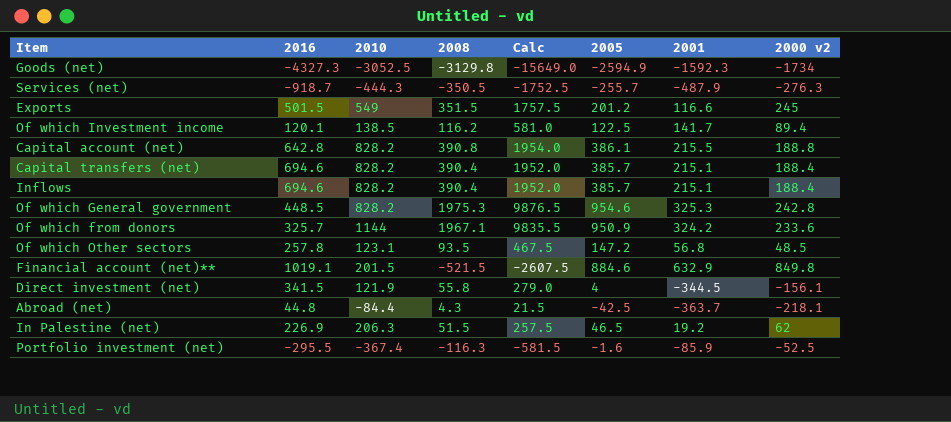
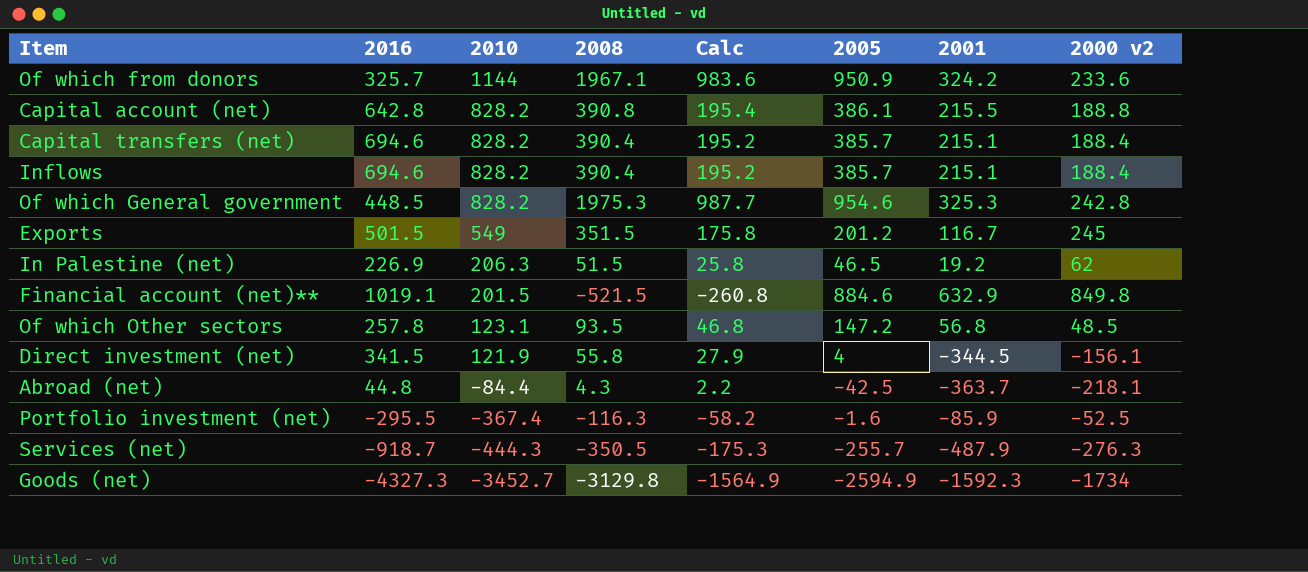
row order: none -> 2010 descending
column Calc | formula: [2008] * 5 -> [2008] * 0.5
row Of which Investment income: 120.1 | 138.5 | 116.2 | 581.0 | 122.5 | 141.7 | 89.4 -> none
Exports | 2001: 116.6 -> 116.7
Goods (net) | 2010: -3052.5 -> -3452.7

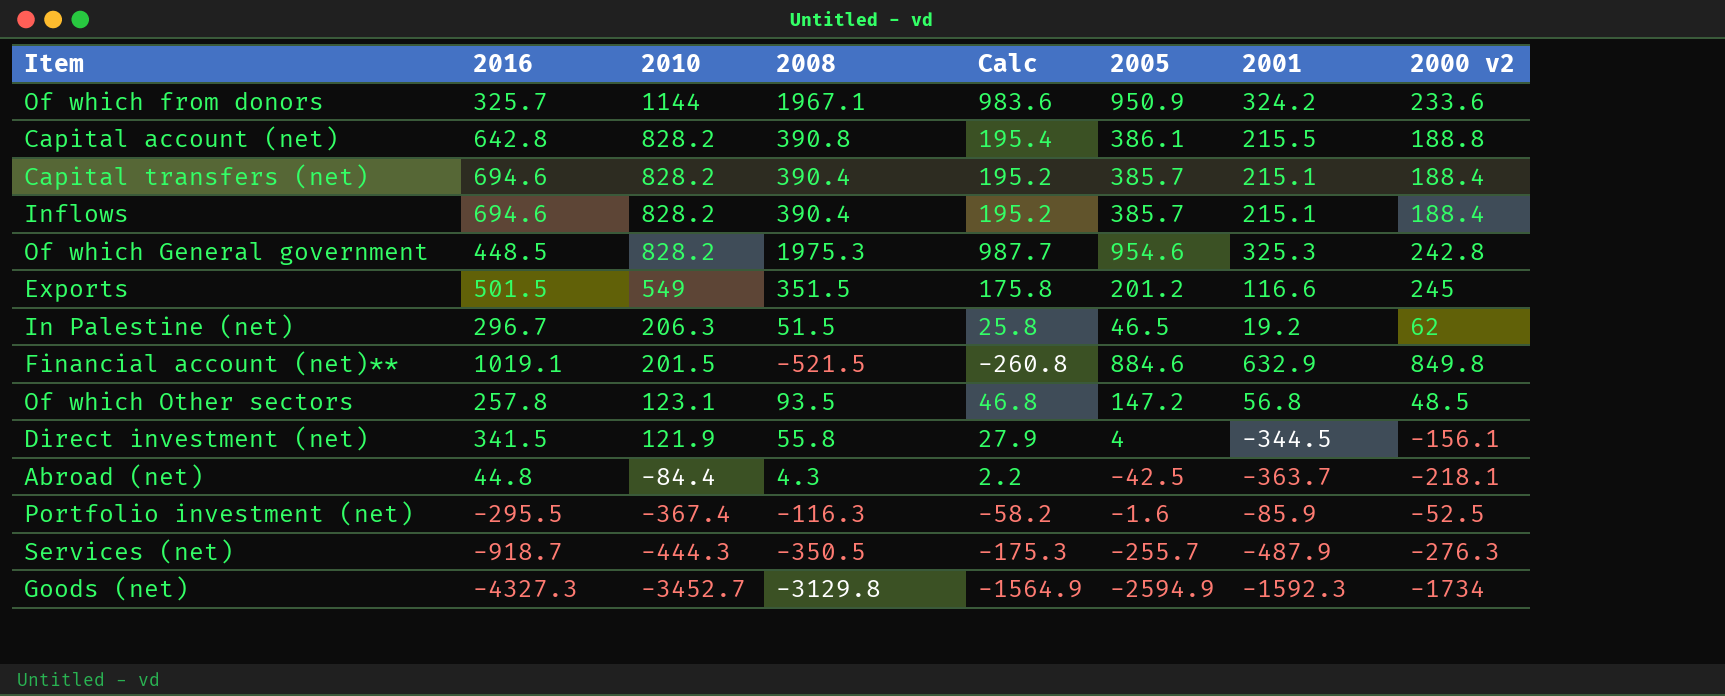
Exports | 2001: 116.7 -> 116.6
In Palestine (net) | 2016: 226.9 -> 296.7

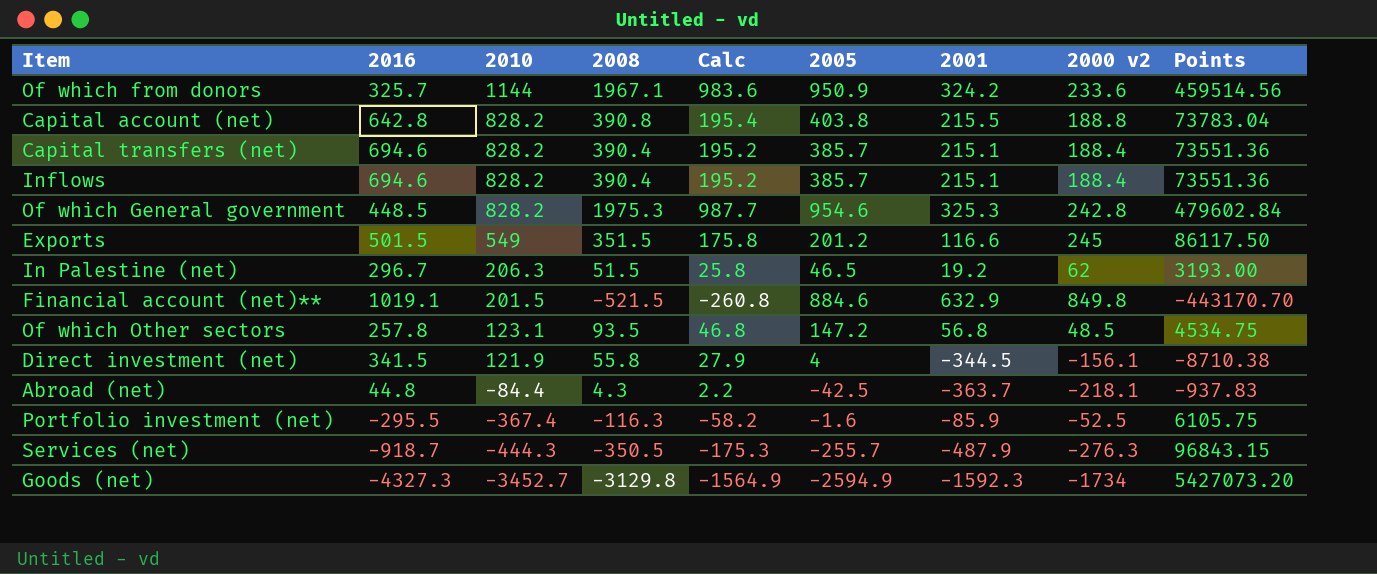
column Points | formula: none -> [2008] * [2000 v2]
Capital account (net) | 2005: 386.1 -> 403.8

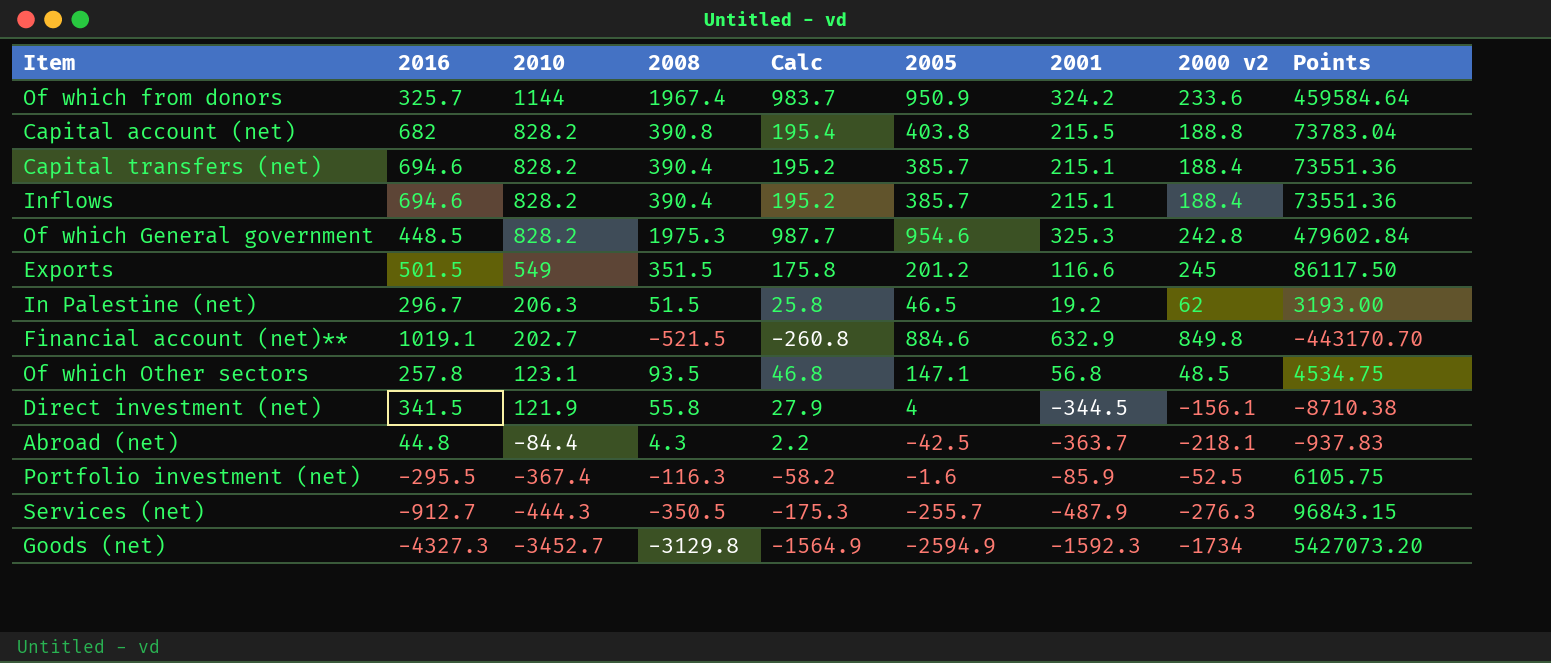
Of which from donors | 2008: 1967.1 -> 1967.4
Of which from donors | Calc: 983.6 -> 983.7
Of which from donors | Points: 459514.56 -> 459584.64
Capital account (net) | 2016: 642.8 -> 682
Financial account (net)** | 2010: 201.5 -> 202.7
Of which Other sectors | 2005: 147.2 -> 147.1
Services (net) | 2016: -918.7 -> -912.7

